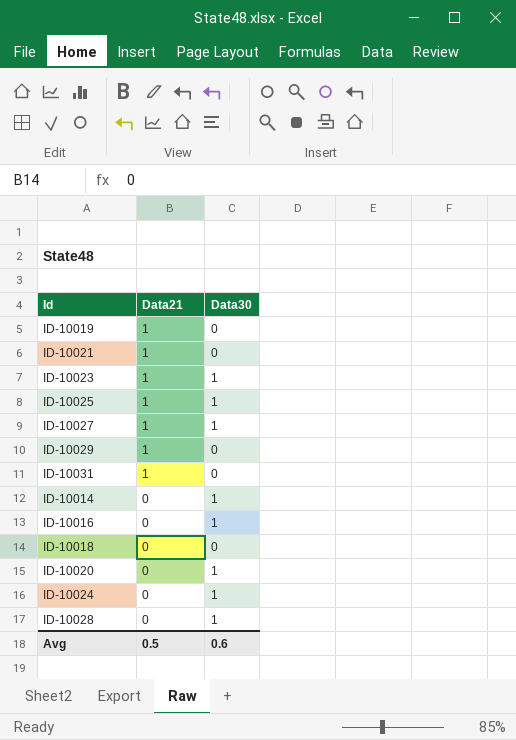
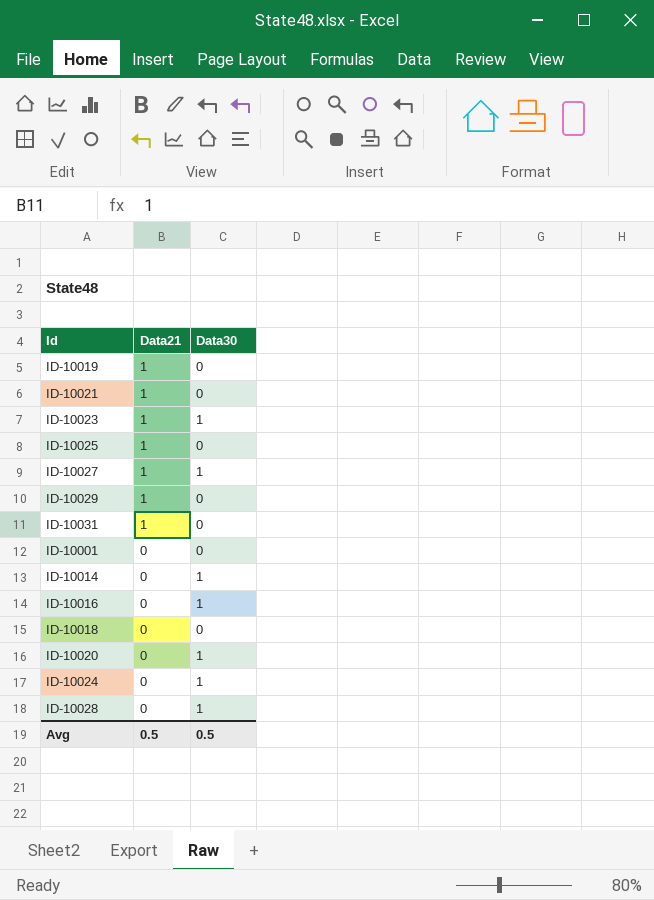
ID-10025 | Data30: 1 -> 0
row ID-10001: none -> 0 | 0
Avg | Data30: 0.6 -> 0.5

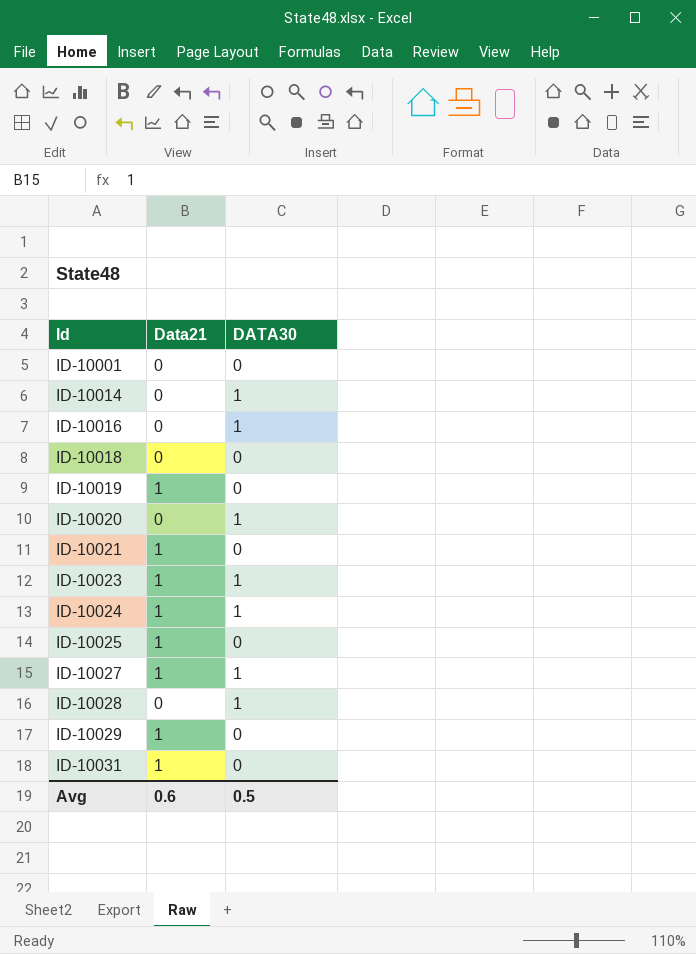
row order: Data21 descending -> Id ascending
column name: Data30 -> DATA30
ID-10024 | Data21: 0 -> 1
Avg | Data21: 0.5 -> 0.6

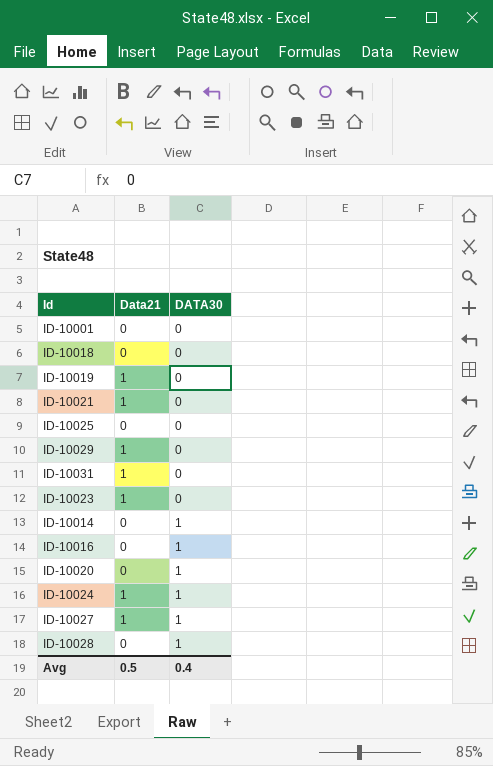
row order: Id ascending -> DATA30 ascending
ID-10025 | Data21: 1 -> 0
ID-10023 | DATA30: 1 -> 0
Avg | Data21: 0.6 -> 0.5
Avg | DATA30: 0.5 -> 0.4

